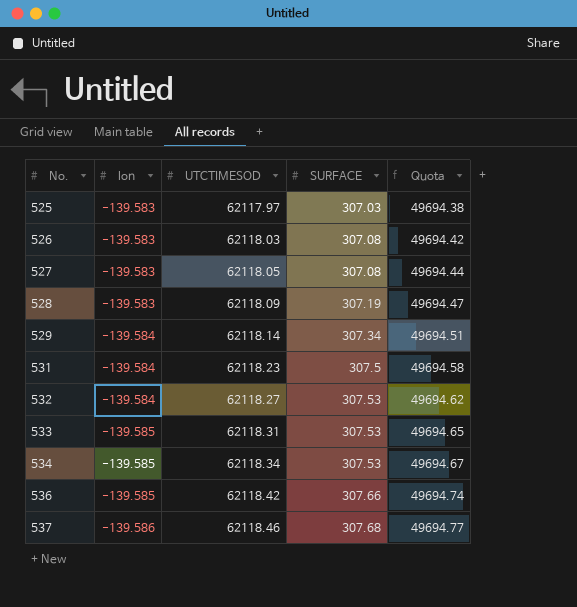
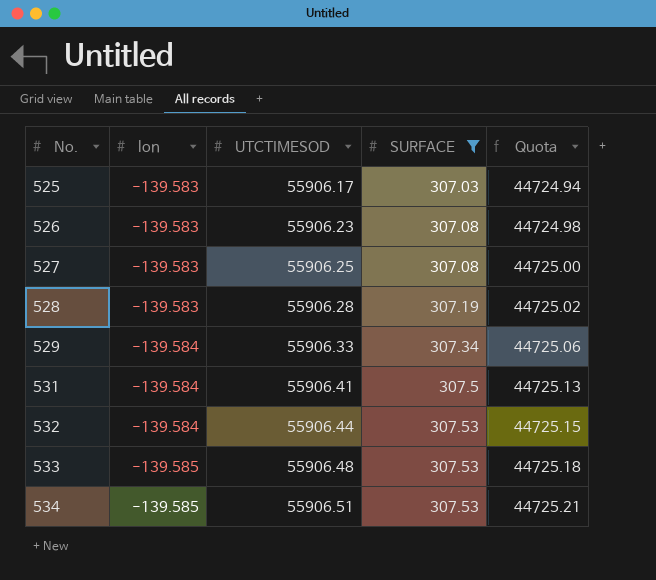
filter: none -> SURFACE <= 307.53
525 | UTCTIMESOD: 62117.97 -> 55906.17
525 | Quota: 49694.38 -> 44724.94
526 | UTCTIMESOD: 62118.03 -> 55906.23
526 | Quota: 49694.42 -> 44724.98
527 | UTCTIMESOD: 62118.05 -> 55906.25
527 | Quota: 49694.44 -> 44725.00
528 | UTCTIMESOD: 62118.09 -> 55906.28
528 | Quota: 49694.47 -> 44725.02
529 | UTCTIMESOD: 62118.14 -> 55906.33
529 | Quota: 49694.51 -> 44725.06
531 | UTCTIMESOD: 62118.23 -> 55906.41
531 | Quota: 49694.58 -> 44725.13
532 | UTCTIMESOD: 62118.27 -> 55906.44
532 | Quota: 49694.62 -> 44725.15
533 | UTCTIMESOD: 62118.31 -> 55906.48
533 | Quota: 49694.65 -> 44725.18
534 | UTCTIMESOD: 62118.34 -> 55906.51
534 | Quota: 49694.67 -> 44725.21

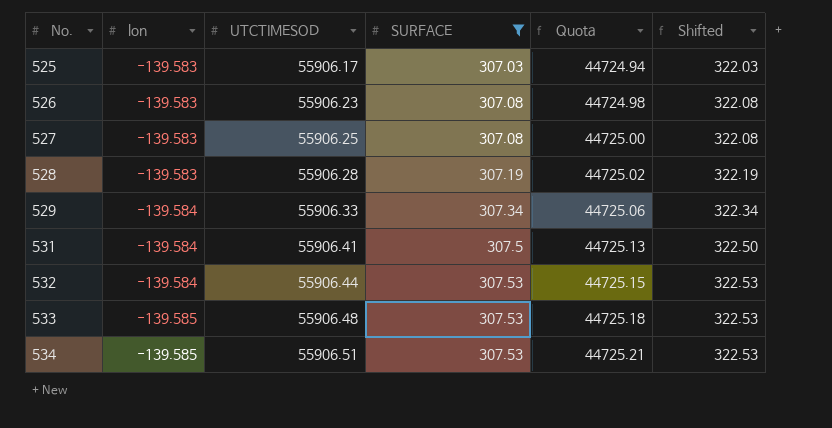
column Shifted | formula: none -> [SURFACE] + 15

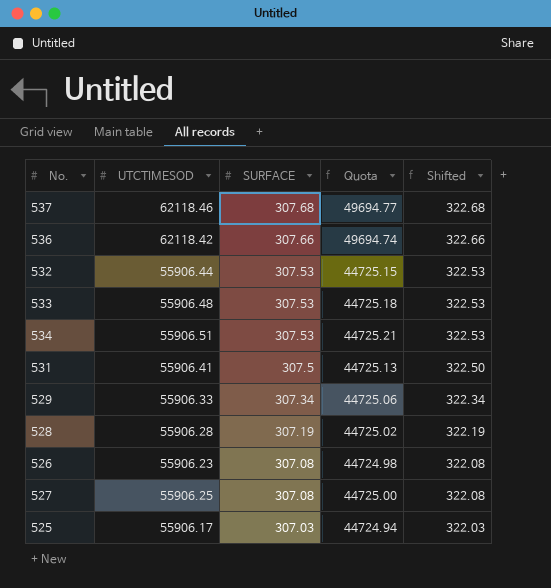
filter: SURFACE <= 307.53 -> none
row order: No. ascending -> SURFACE descending
column lon | position: 2 -> none

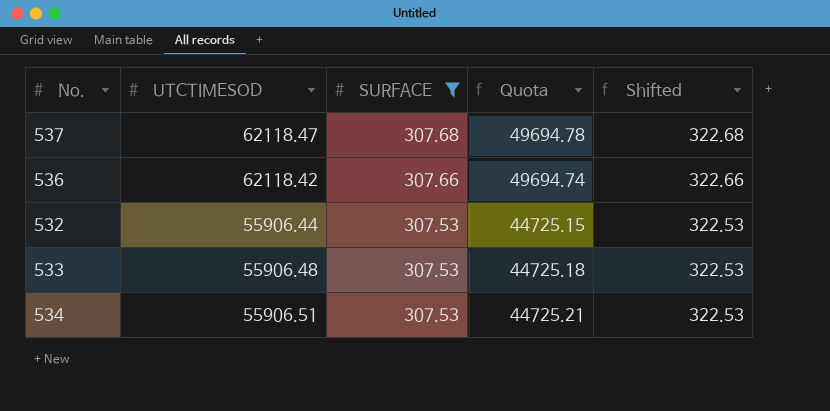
filter: none -> SURFACE >= 307.53
537 | UTCTIMESOD: 62118.46 -> 62118.47
537 | Quota: 49694.77 -> 49694.78

